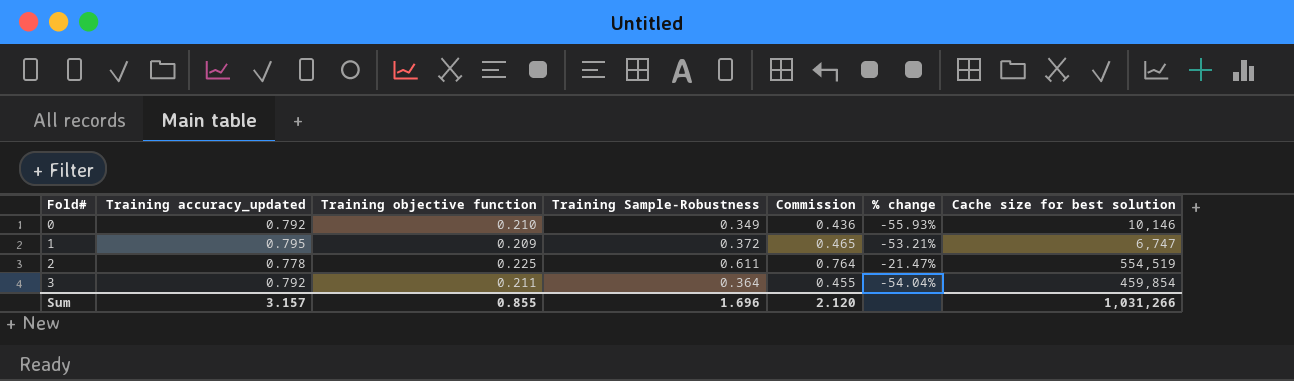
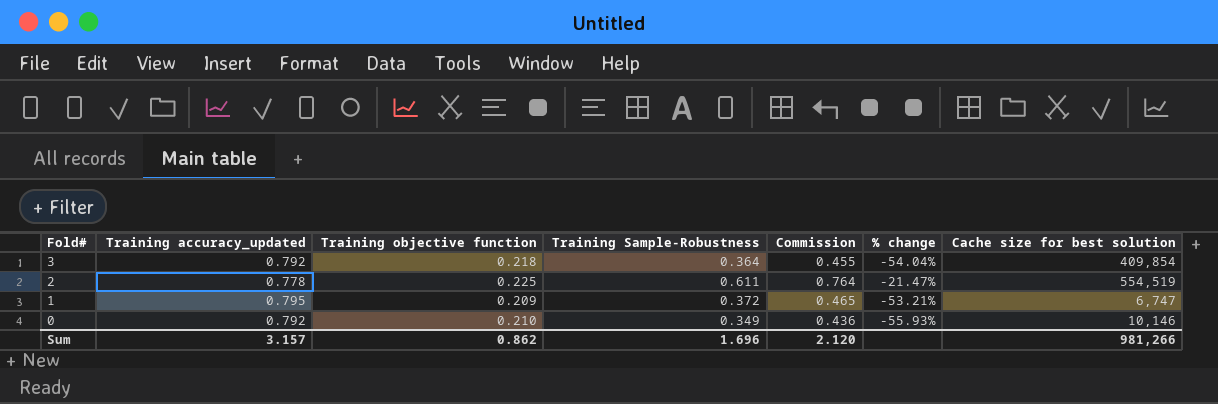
row order: Fold# ascending -> Fold# descending
3 | Training objective function: 0.211 -> 0.218
3 | Cache size for best solution: 459,854 -> 409,854
Sum | Training objective function: 0.855 -> 0.862
Sum | Cache size for best solution: 1,031,266 -> 981,266

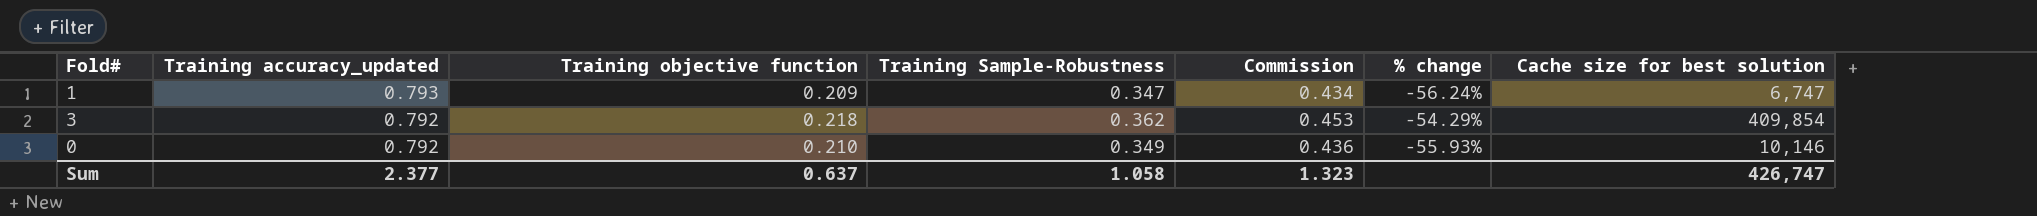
row order: Fold# descending -> Training accuracy_updated descending
row 2: 0.778 | 0.225 | 0.611 | 0.764 | -21.47% | 554,519 -> none
1 | Training accuracy_updated: 0.795 -> 0.793
1 | Training Sample-Robustness: 0.372 -> 0.347
1 | Commission: 0.465 -> 0.434
1 | % change: -53.21% -> -56.24%
3 | Training Sample-Robustness: 0.364 -> 0.362
3 | Commission: 0.455 -> 0.453
3 | % change: -54.04% -> -54.29%
Sum | Training accuracy_updated: 3.157 -> 2.377
Sum | Training objective function: 0.862 -> 0.637
Sum | Training Sample-Robustness: 1.696 -> 1.058
Sum | Commission: 2.120 -> 1.323
Sum | Cache size for best solution: 981,266 -> 426,747

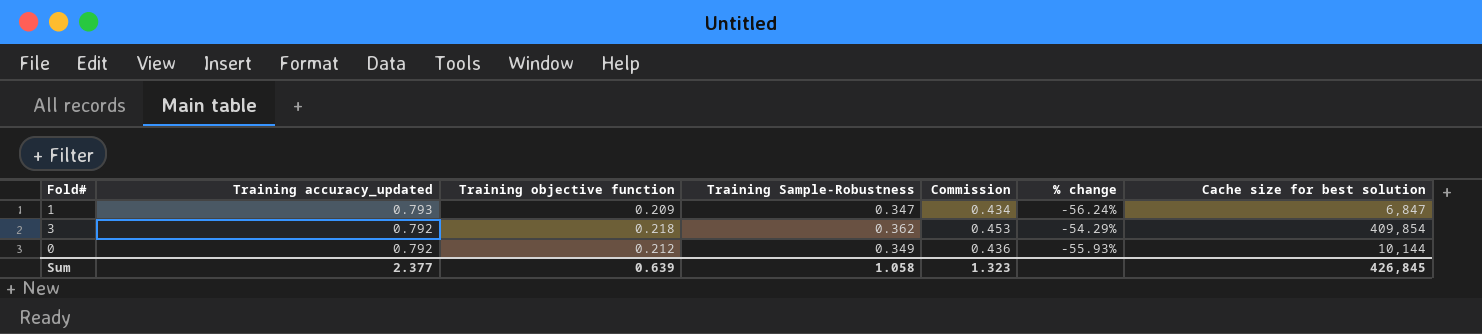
1 | Cache size for best solution: 6,747 -> 6,847
0 | Training objective function: 0.210 -> 0.212
0 | Cache size for best solution: 10,146 -> 10,144
Sum | Training objective function: 0.637 -> 0.639
Sum | Cache size for best solution: 426,747 -> 426,845

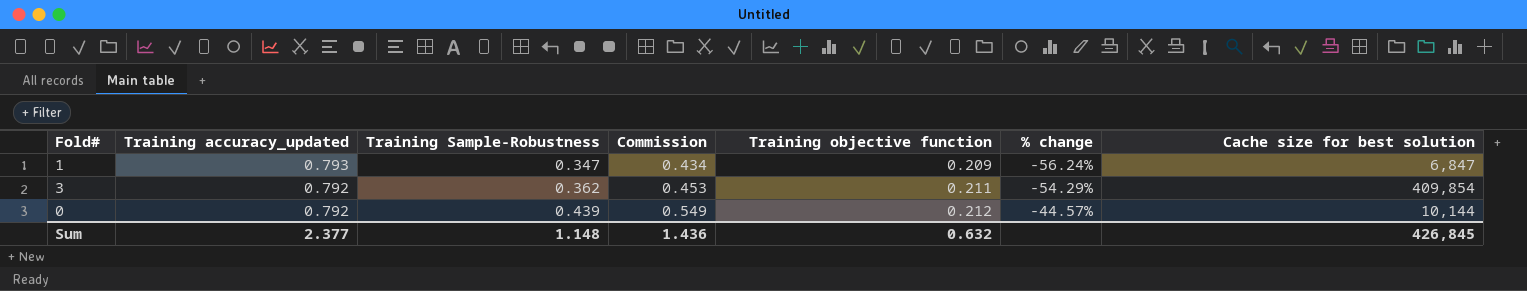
column Training objective function | position: 3 -> 5
3 | Training objective function: 0.218 -> 0.211
0 | Training Sample-Robustness: 0.349 -> 0.439
0 | Commission: 0.436 -> 0.549
0 | % change: -55.93% -> -44.57%
Sum | Training Sample-Robustness: 1.058 -> 1.148
Sum | Commission: 1.323 -> 1.436
Sum | Training objective function: 0.639 -> 0.632

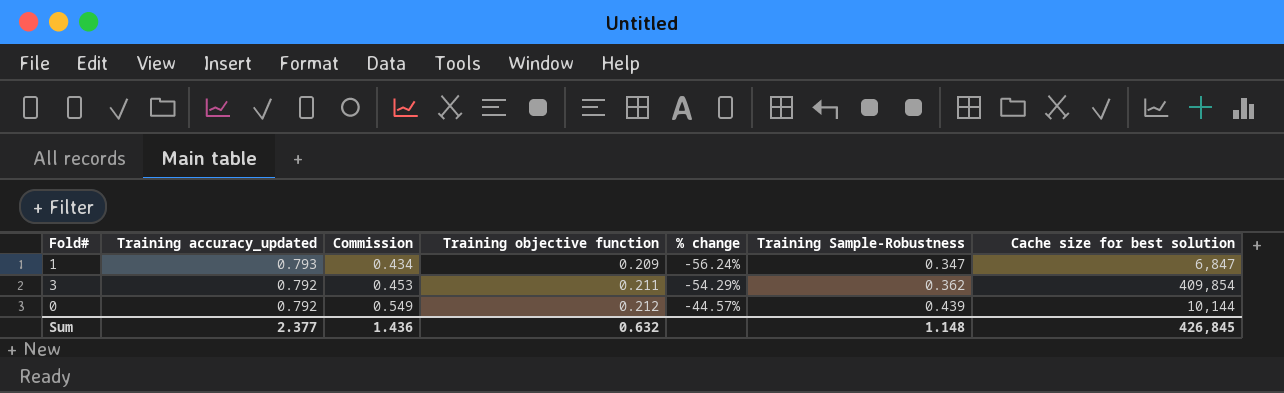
column Training Sample-Robustness | position: 3 -> 6

